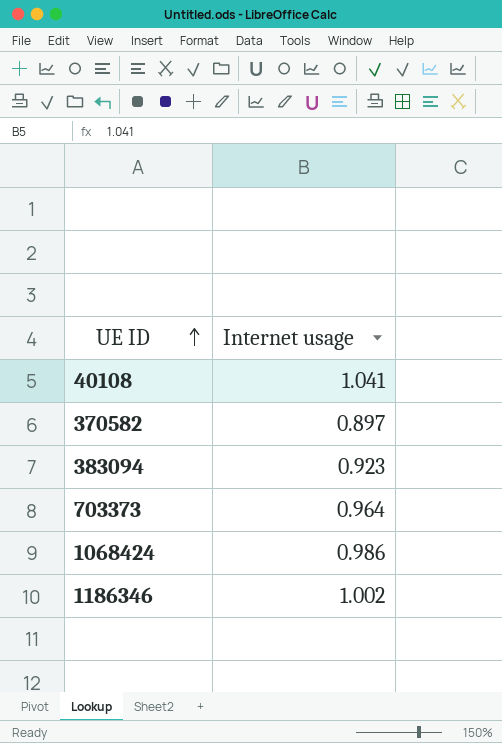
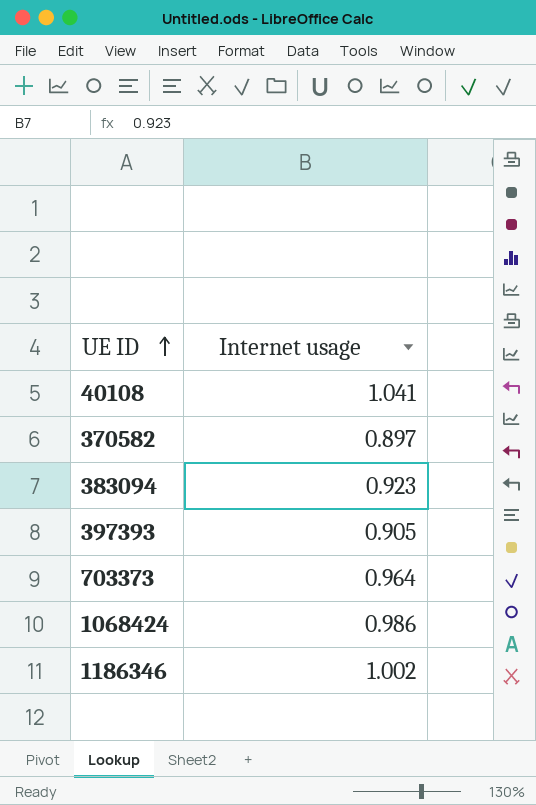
row 397393: none -> 0.905

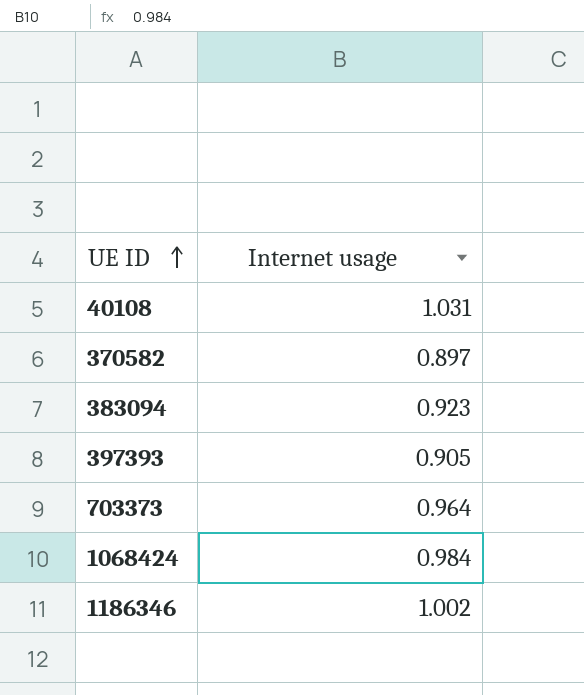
40108 | Internet usage: 1.041 -> 1.031
1068424 | Internet usage: 0.986 -> 0.984

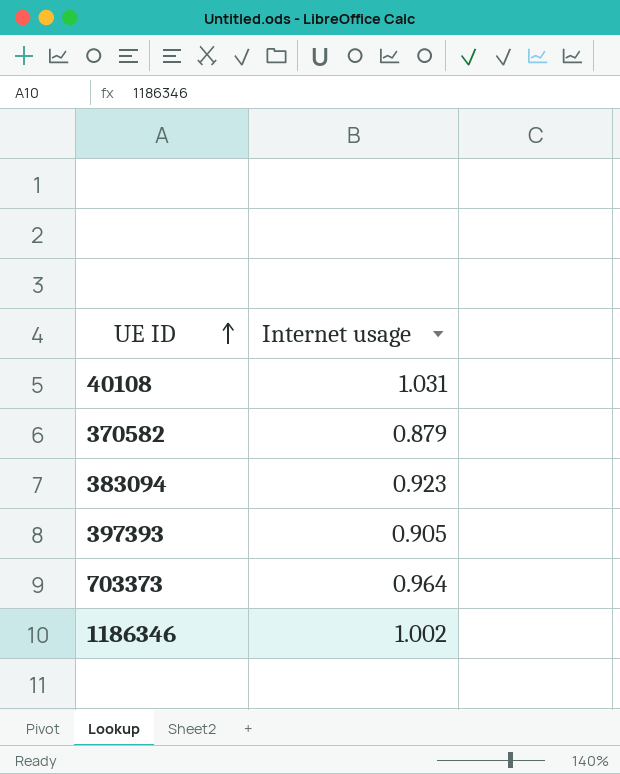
row 1068424: 0.984 -> none
370582 | Internet usage: 0.897 -> 0.879

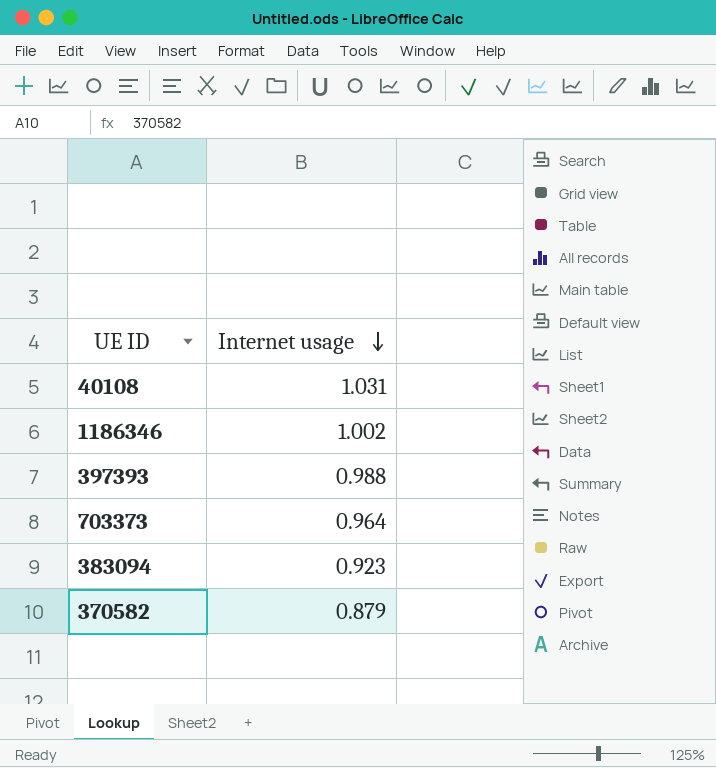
row order: UE ID ascending -> Internet usage descending
397393 | Internet usage: 0.905 -> 0.988

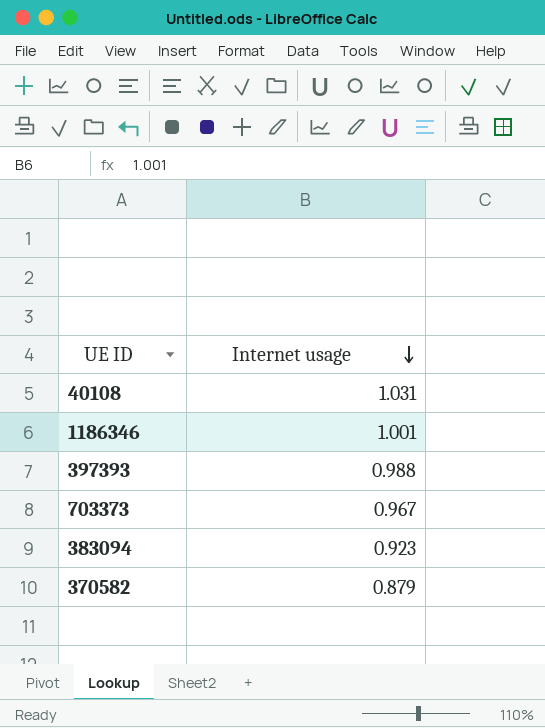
1186346 | Internet usage: 1.002 -> 1.001
703373 | Internet usage: 0.964 -> 0.967

